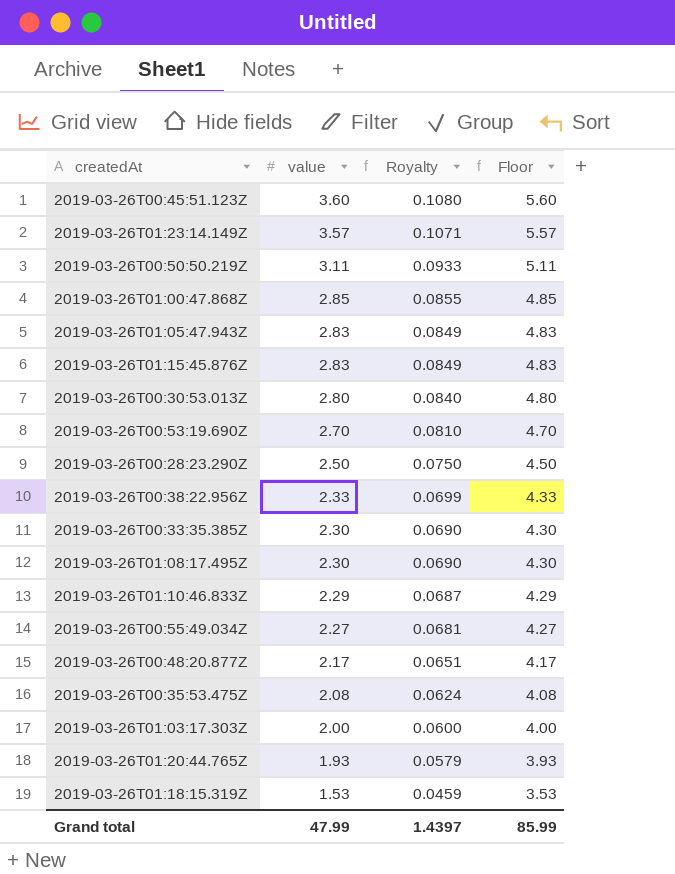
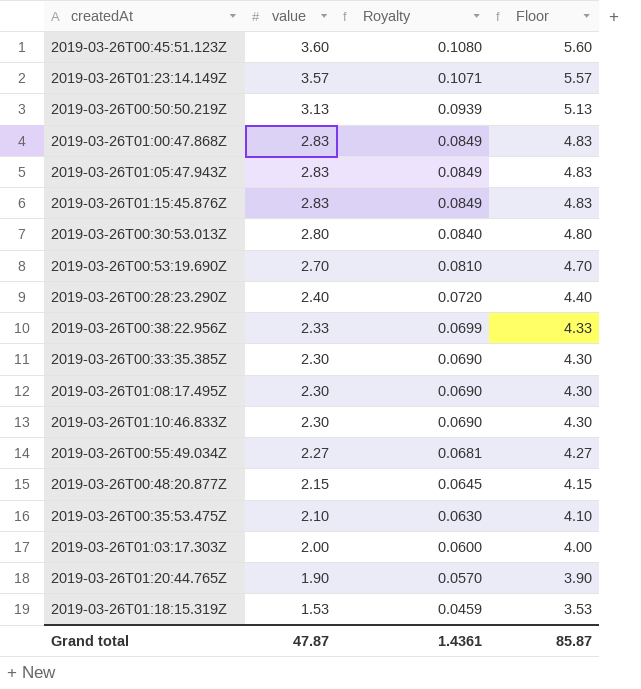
2019-03-26T00:50:50.219Z | value: 3.11 -> 3.13
2019-03-26T00:50:50.219Z | Royalty: 0.0933 -> 0.0939
2019-03-26T00:50:50.219Z | Floor: 5.11 -> 5.13
2019-03-26T01:00:47.868Z | value: 2.85 -> 2.83
2019-03-26T01:00:47.868Z | Royalty: 0.0855 -> 0.0849
2019-03-26T01:00:47.868Z | Floor: 4.85 -> 4.83
2019-03-26T00:28:23.290Z | value: 2.50 -> 2.40
2019-03-26T00:28:23.290Z | Royalty: 0.0750 -> 0.0720
2019-03-26T00:28:23.290Z | Floor: 4.50 -> 4.40
2019-03-26T01:10:46.833Z | value: 2.29 -> 2.30
2019-03-26T01:10:46.833Z | Royalty: 0.0687 -> 0.0690
2019-03-26T01:10:46.833Z | Floor: 4.29 -> 4.30
2019-03-26T00:48:20.877Z | value: 2.17 -> 2.15
2019-03-26T00:48:20.877Z | Royalty: 0.0651 -> 0.0645
2019-03-26T00:48:20.877Z | Floor: 4.17 -> 4.15
2019-03-26T00:35:53.475Z | value: 2.08 -> 2.10
2019-03-26T00:35:53.475Z | Royalty: 0.0624 -> 0.0630
2019-03-26T00:35:53.475Z | Floor: 4.08 -> 4.10
2019-03-26T01:20:44.765Z | value: 1.93 -> 1.90
2019-03-26T01:20:44.765Z | Royalty: 0.0579 -> 0.0570
2019-03-26T01:20:44.765Z | Floor: 3.93 -> 3.90
Grand total | value: 47.99 -> 47.87
Grand total | Royalty: 1.4397 -> 1.4361
Grand total | Floor: 85.99 -> 85.87

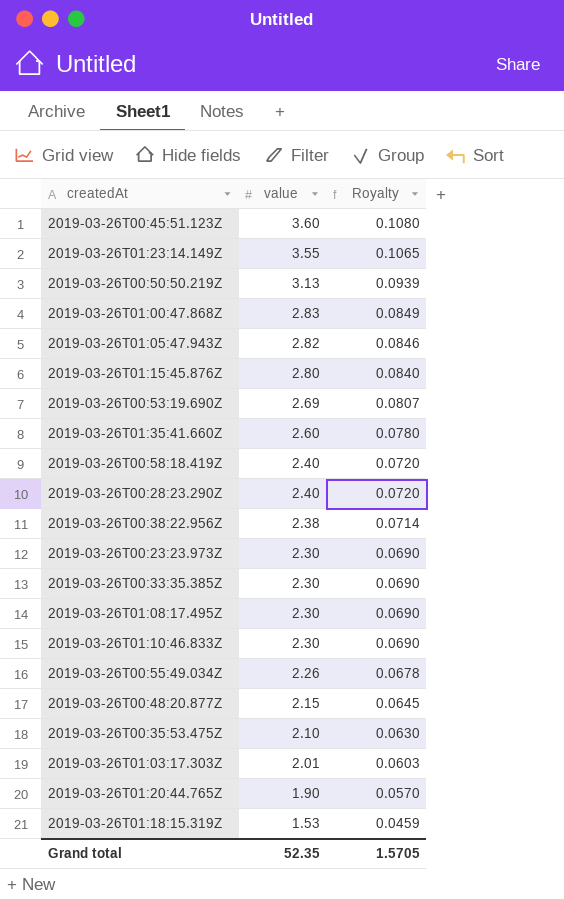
column Floor | formula: [value] + 2 -> none
row 2019-03-26T00:30:53.013Z: 2.80 | 0.0840 | 4.80 -> none
2019-03-26T01:23:14.149Z | value: 3.57 -> 3.55
2019-03-26T01:23:14.149Z | Royalty: 0.1071 -> 0.1065
2019-03-26T01:05:47.943Z | value: 2.83 -> 2.82
2019-03-26T01:05:47.943Z | Royalty: 0.0849 -> 0.0846
2019-03-26T01:15:45.876Z | value: 2.83 -> 2.80
2019-03-26T01:15:45.876Z | Royalty: 0.0849 -> 0.0840
2019-03-26T00:53:19.690Z | value: 2.70 -> 2.69
2019-03-26T00:53:19.690Z | Royalty: 0.0810 -> 0.0807
row 2019-03-26T01:35:41.660Z: none -> 2.60 | 0.0780
row 2019-03-26T00:58:18.419Z: none -> 2.40 | 0.0720
2019-03-26T00:38:22.956Z | value: 2.33 -> 2.38
2019-03-26T00:38:22.956Z | Royalty: 0.0699 -> 0.0714
row 2019-03-26T00:23:23.973Z: none -> 2.30 | 0.0690
2019-03-26T00:55:49.034Z | value: 2.27 -> 2.26
2019-03-26T00:55:49.034Z | Royalty: 0.0681 -> 0.0678
2019-03-26T01:03:17.303Z | value: 2.00 -> 2.01
2019-03-26T01:03:17.303Z | Royalty: 0.0600 -> 0.0603
Grand total | value: 47.87 -> 52.35
Grand total | Royalty: 1.4361 -> 1.5705

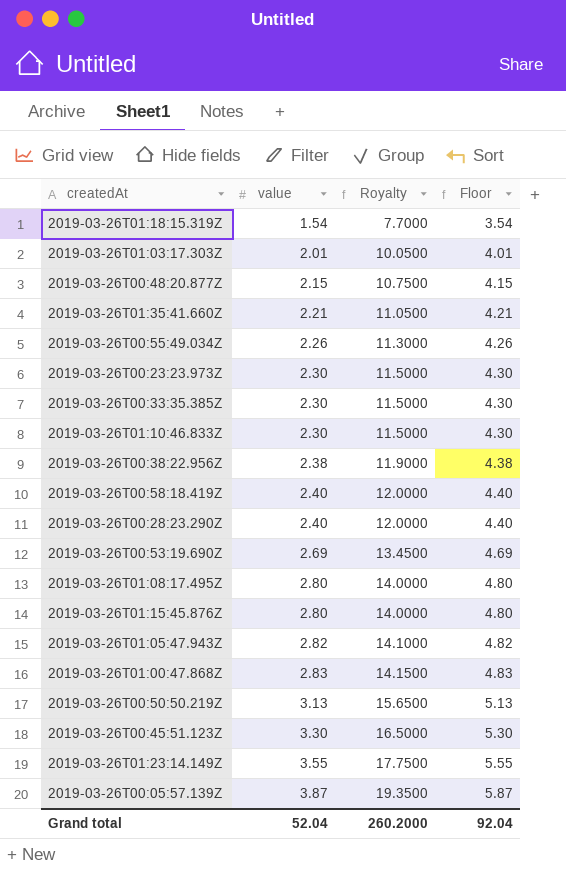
row order: value descending -> value ascending
column Royalty | formula: [value] * 0.03 -> [value] * 5
column Floor | formula: none -> [value] + 2
row 2019-03-26T00:35:53.475Z: 2.10 | 0.0630 -> none
row 2019-03-26T01:20:44.765Z: 1.90 | 0.0570 -> none
2019-03-26T01:18:15.319Z | value: 1.53 -> 1.54
2019-03-26T01:35:41.660Z | value: 2.60 -> 2.21
2019-03-26T01:08:17.495Z | value: 2.30 -> 2.80
2019-03-26T00:45:51.123Z | value: 3.60 -> 3.30
row 2019-03-26T00:05:57.139Z: none -> 3.87 | 19.3500 | 5.87
Grand total | value: 52.35 -> 52.04
Grand total | Royalty: 1.5705 -> 260.2000

